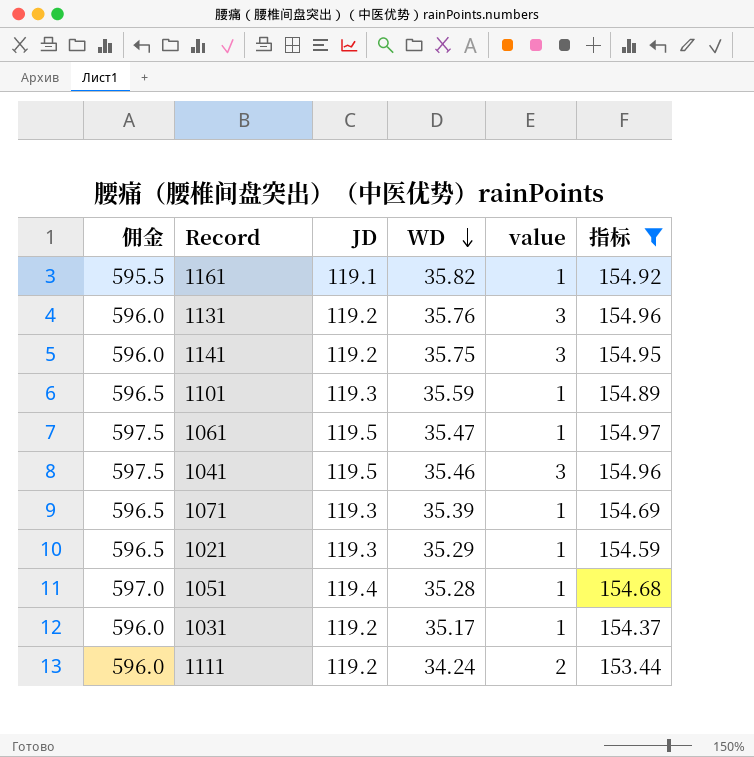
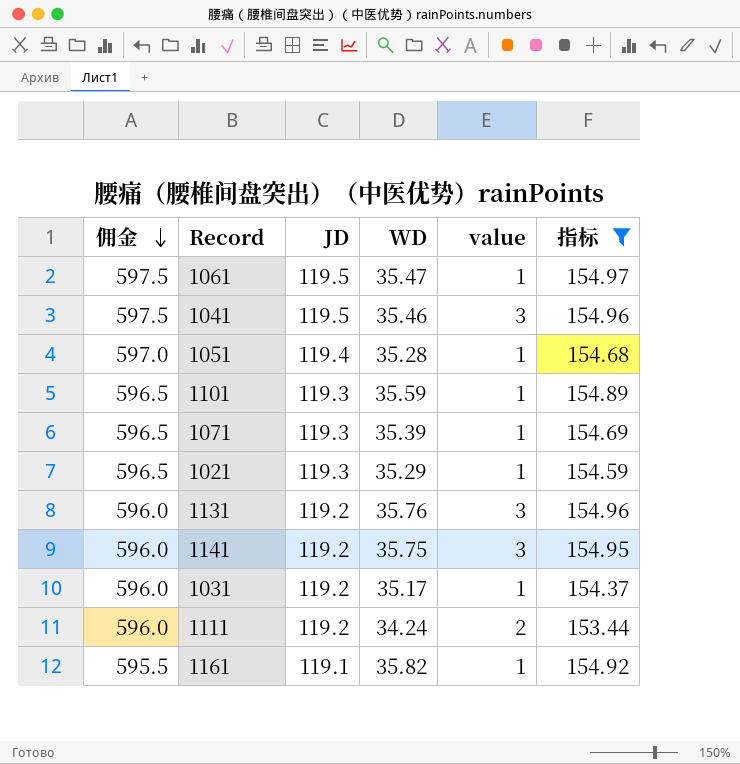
row order: WD descending -> 佣金 descending

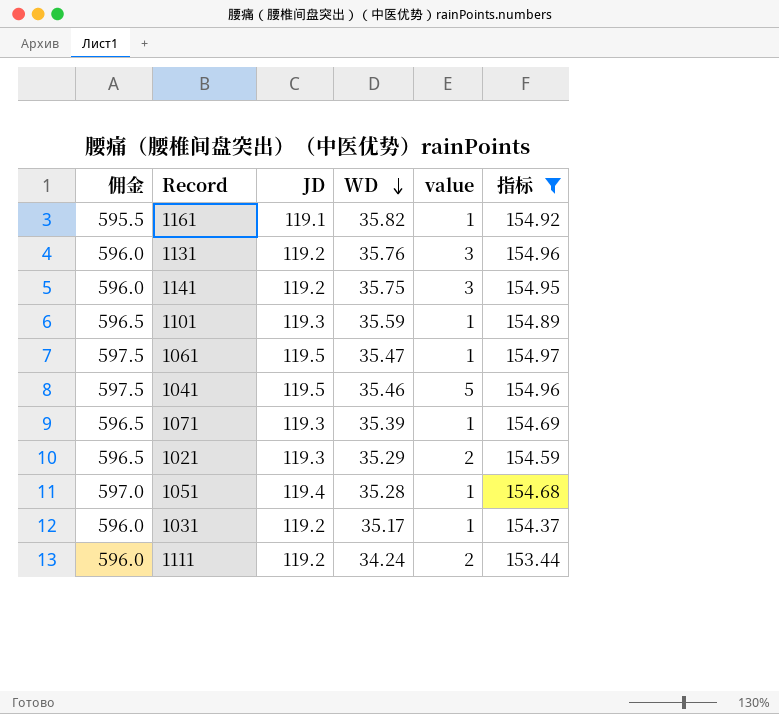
row order: 佣金 descending -> WD descending
1041 | value: 3 -> 5
1021 | value: 1 -> 2

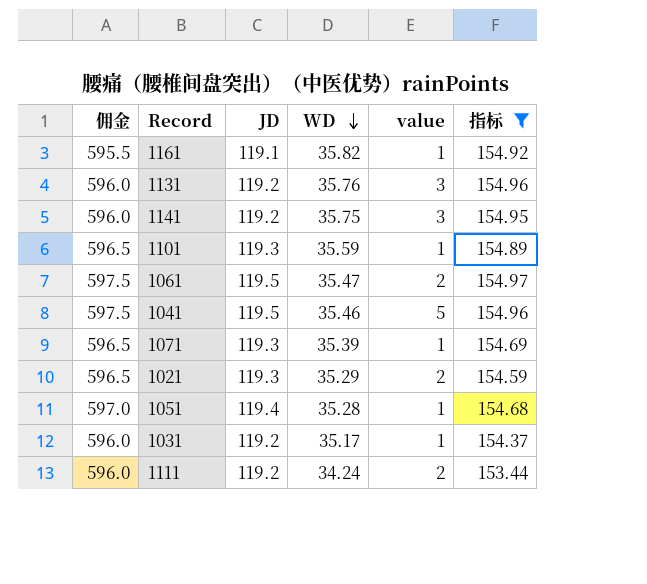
1061 | value: 1 -> 2

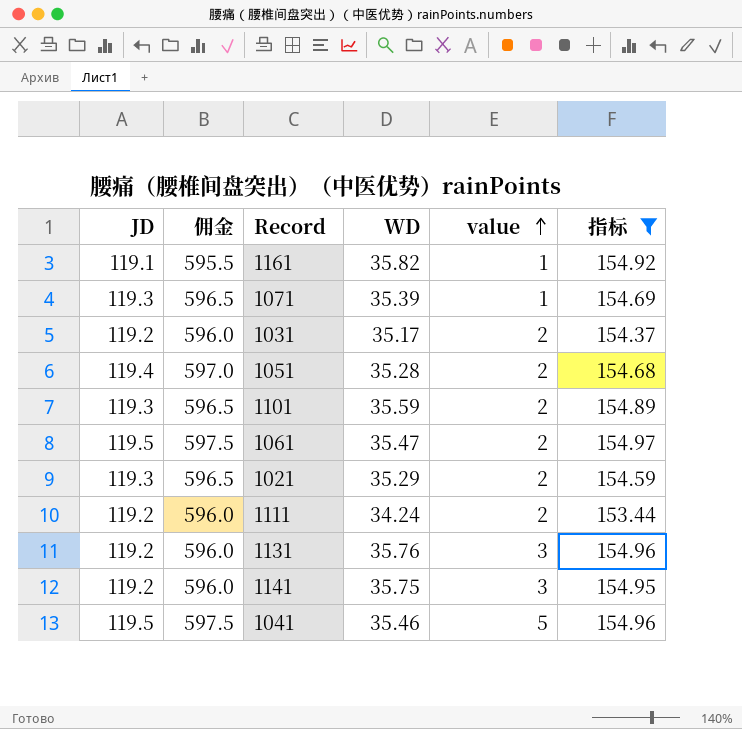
row order: WD descending -> value ascending
column JD | position: 3 -> 1
1031 | value: 1 -> 2
1051 | value: 1 -> 2
1101 | value: 1 -> 2

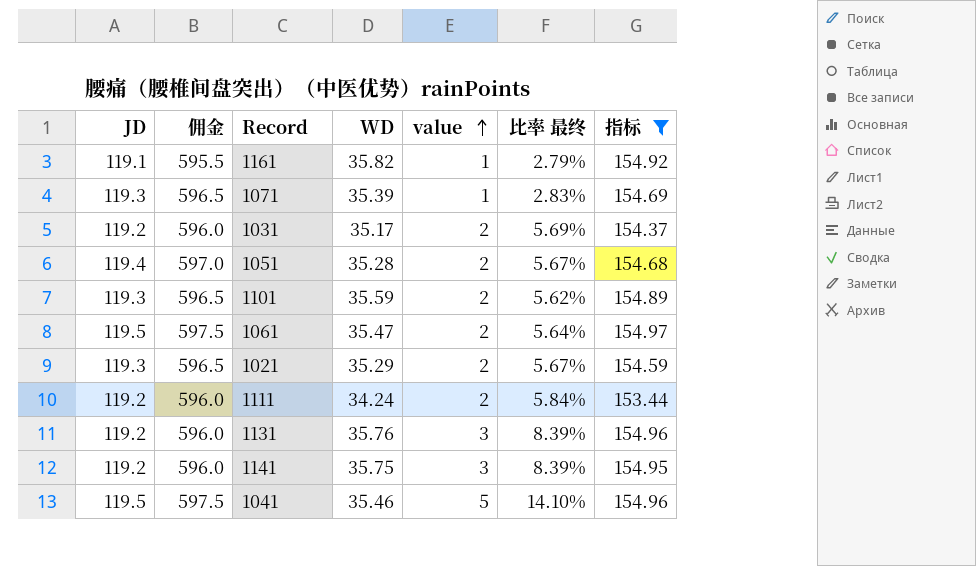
column 比率 最终 | formula: none -> [value] / [WD]

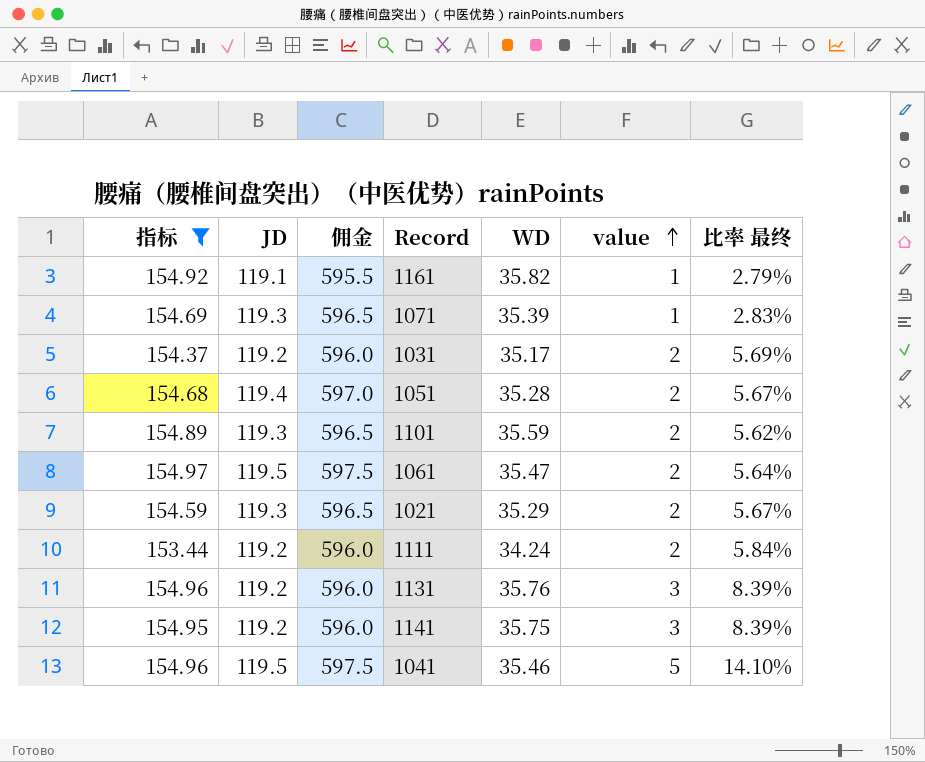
column 指标 | position: 7 -> 1

